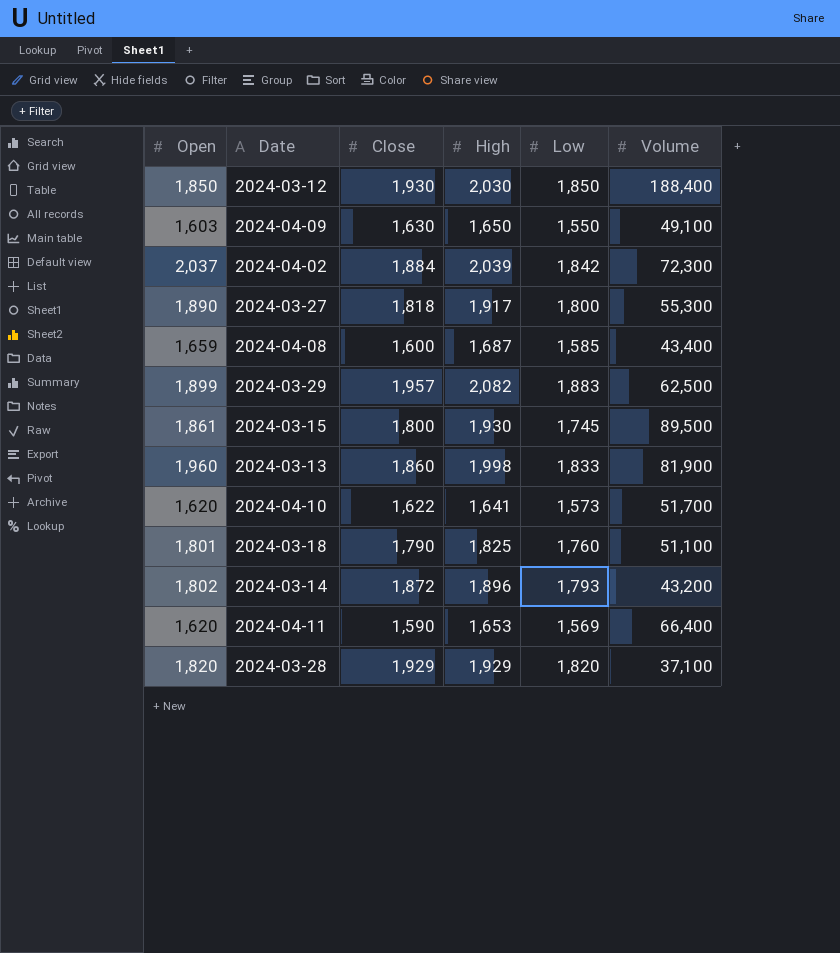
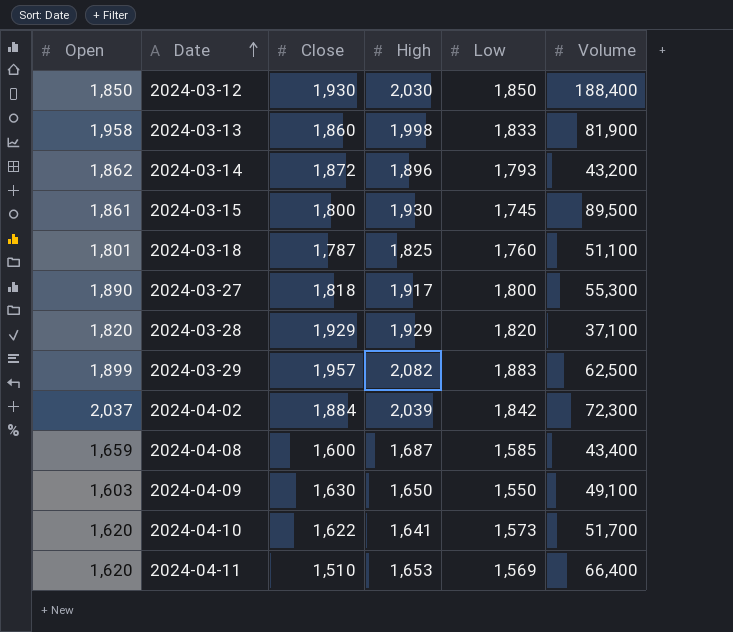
row order: none -> Date ascending
2024-03-13 | Open: 1,960 -> 1,958
2024-03-14 | Open: 1,802 -> 1,862
2024-03-18 | Close: 1,790 -> 1,787
2024-04-11 | Close: 1,590 -> 1,510

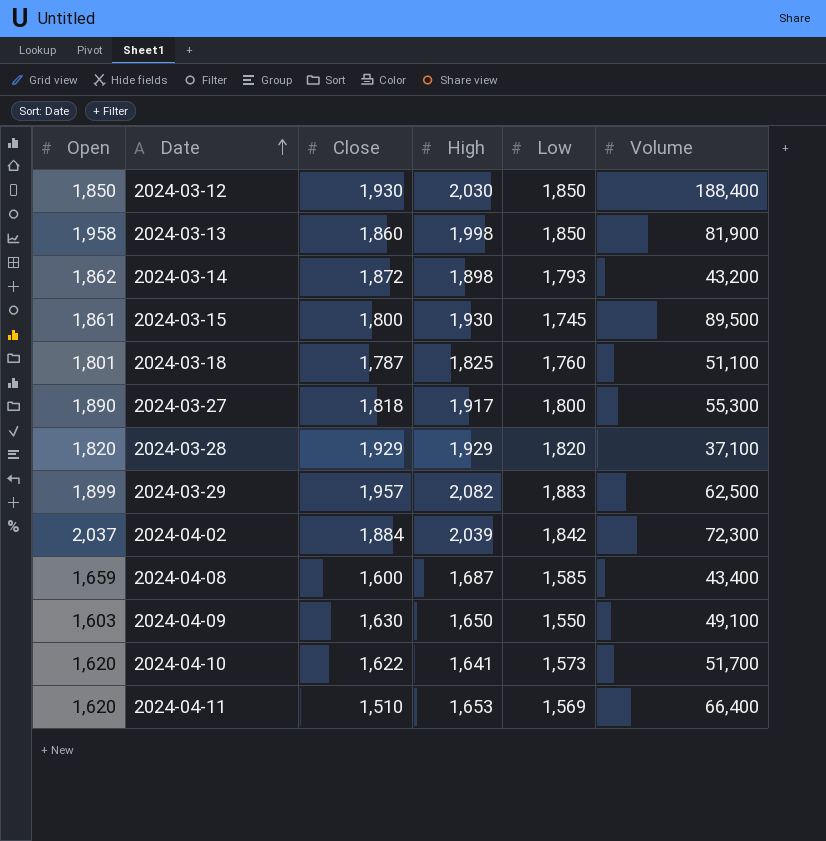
2024-03-13 | Low: 1,833 -> 1,850
2024-03-14 | High: 1,896 -> 1,898

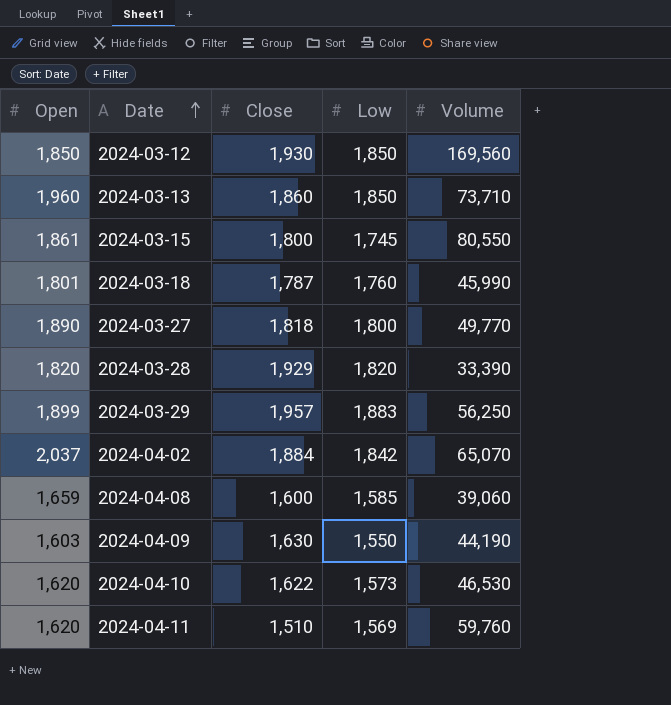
column High | position: 4 -> none
row 2024-03-14: 1,862 | 1,872 | 1,898 | 1,793 | 43,200 -> none
2024-03-12 | Volume: 188,400 -> 169,560
2024-03-13 | Open: 1,958 -> 1,960
2024-03-13 | Volume: 81,900 -> 73,710
2024-03-15 | Volume: 89,500 -> 80,550
2024-03-18 | Volume: 51,100 -> 45,990
2024-03-27 | Volume: 55,300 -> 49,770
2024-03-28 | Volume: 37,100 -> 33,390
2024-03-29 | Volume: 62,500 -> 56,250
2024-04-02 | Volume: 72,300 -> 65,070
2024-04-08 | Volume: 43,400 -> 39,060
2024-04-09 | Volume: 49,100 -> 44,190
2024-04-10 | Volume: 51,700 -> 46,530
2024-04-11 | Volume: 66,400 -> 59,760

